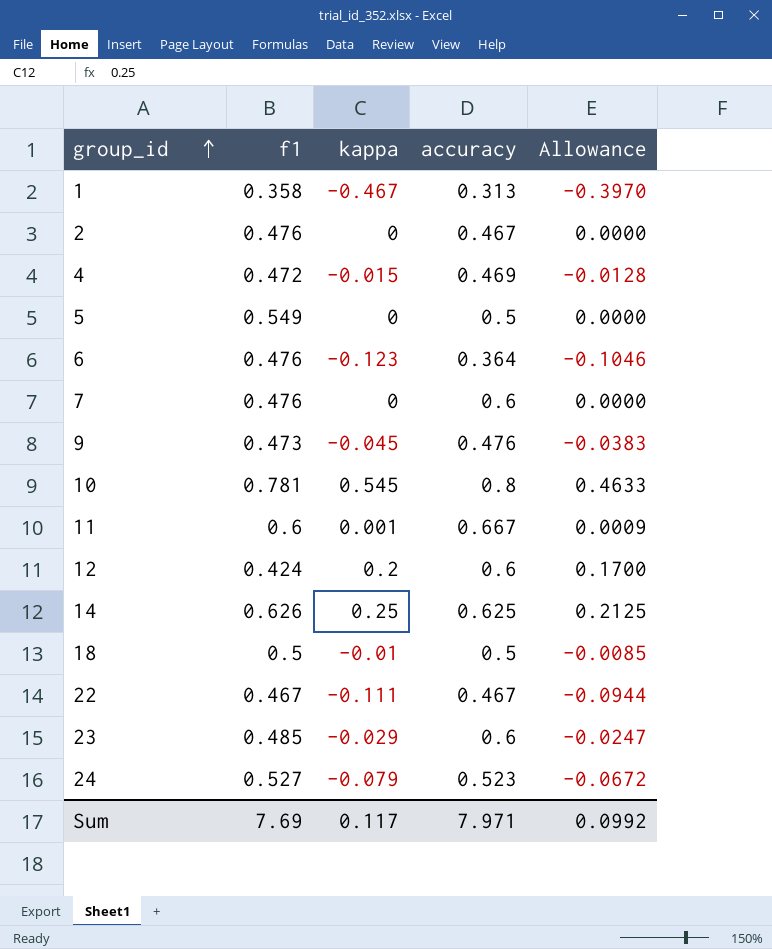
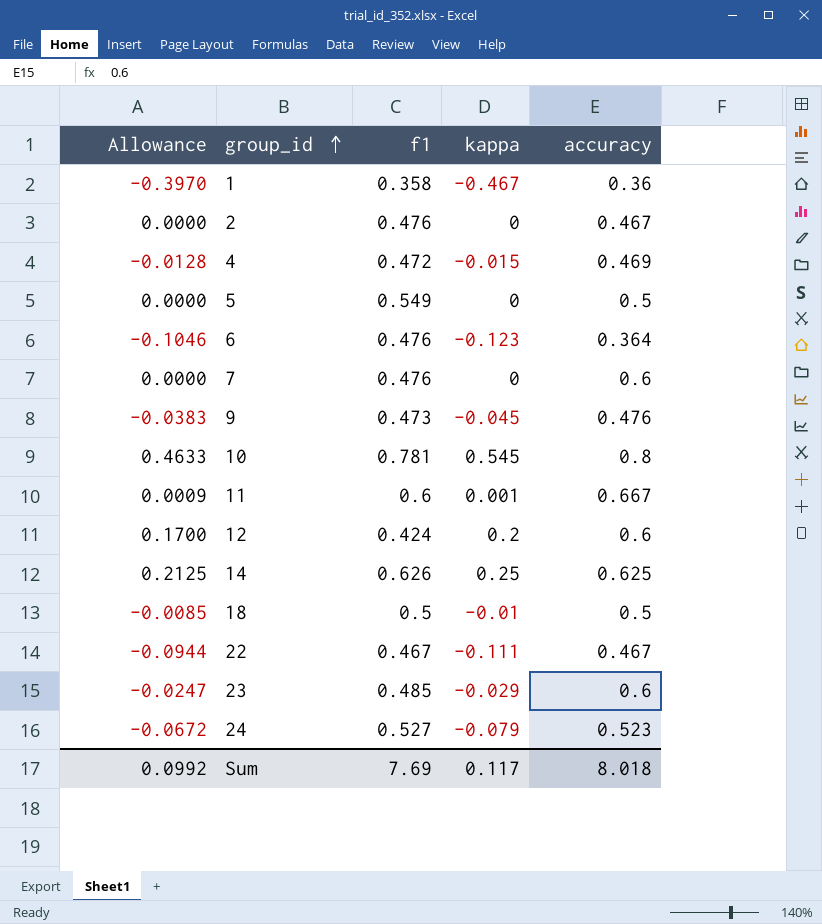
column Allowance | position: 5 -> 1
1 | accuracy: 0.313 -> 0.36
Sum | accuracy: 7.971 -> 8.018

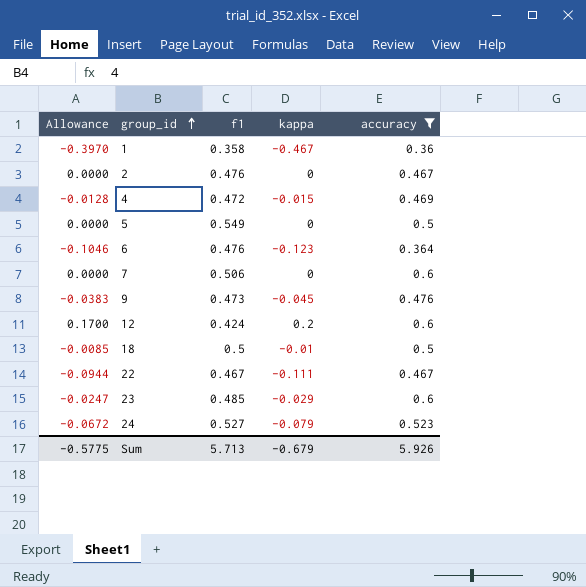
filter: none -> accuracy <= 0.6
7 | f1: 0.476 -> 0.506
Sum | Allowance: 0.0992 -> -0.5775
Sum | f1: 7.69 -> 5.713
Sum | kappa: 0.117 -> -0.679
Sum | accuracy: 8.018 -> 5.926

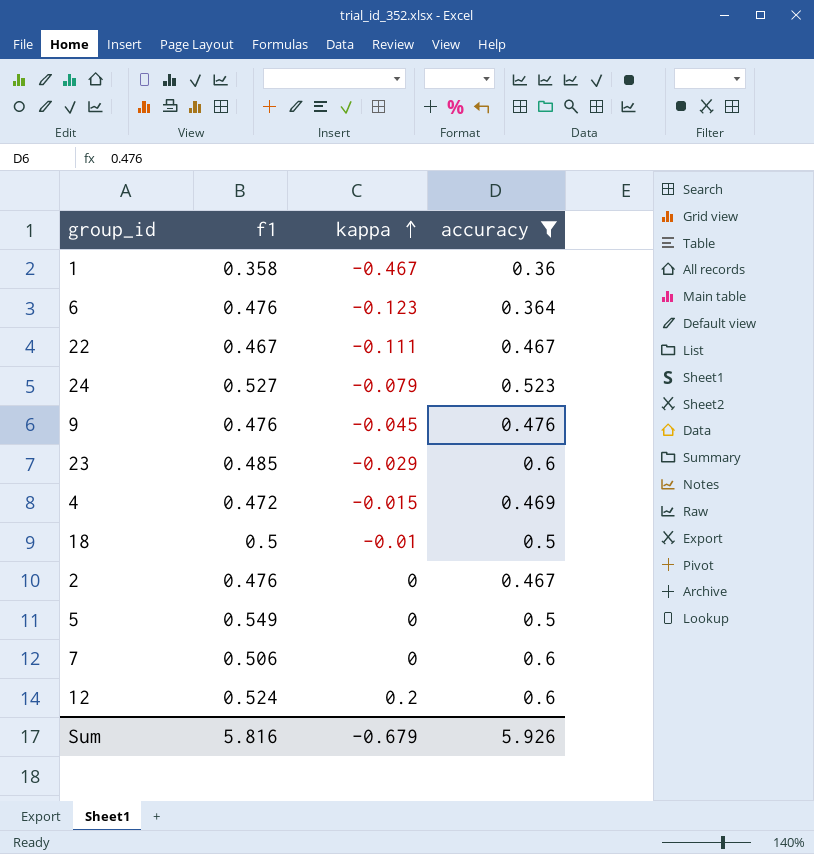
row order: group_id ascending -> kappa ascending
column Allowance | formula: [kappa] * 0.85 -> none
9 | f1: 0.473 -> 0.476
12 | f1: 0.424 -> 0.524
Sum | f1: 5.713 -> 5.816

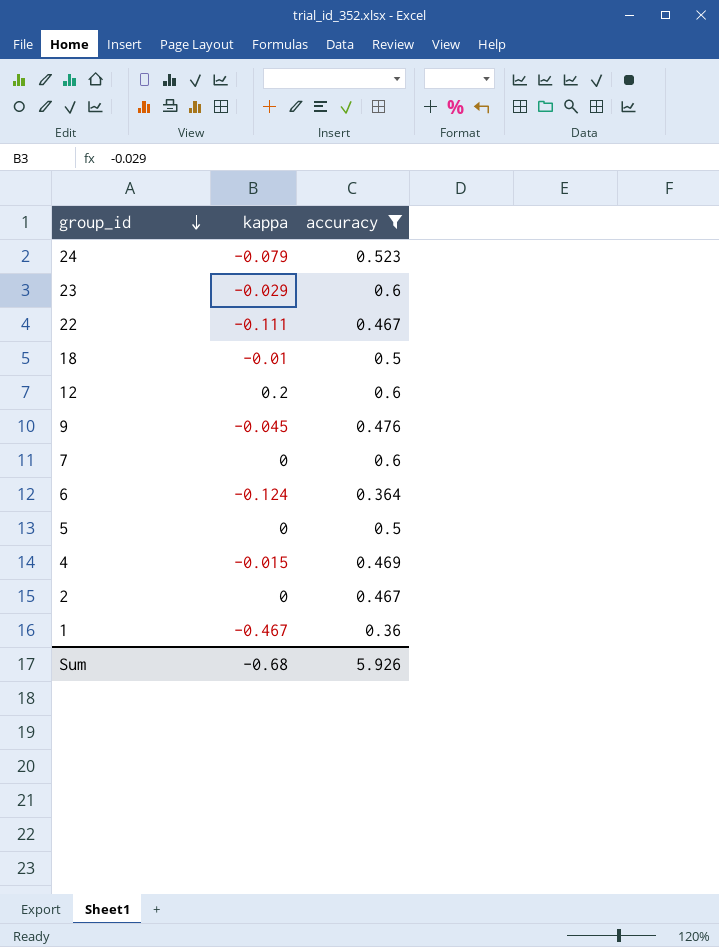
row order: kappa ascending -> group_id descending
column f1 | position: 2 -> none
6 | kappa: -0.123 -> -0.124
Sum | kappa: -0.679 -> -0.68

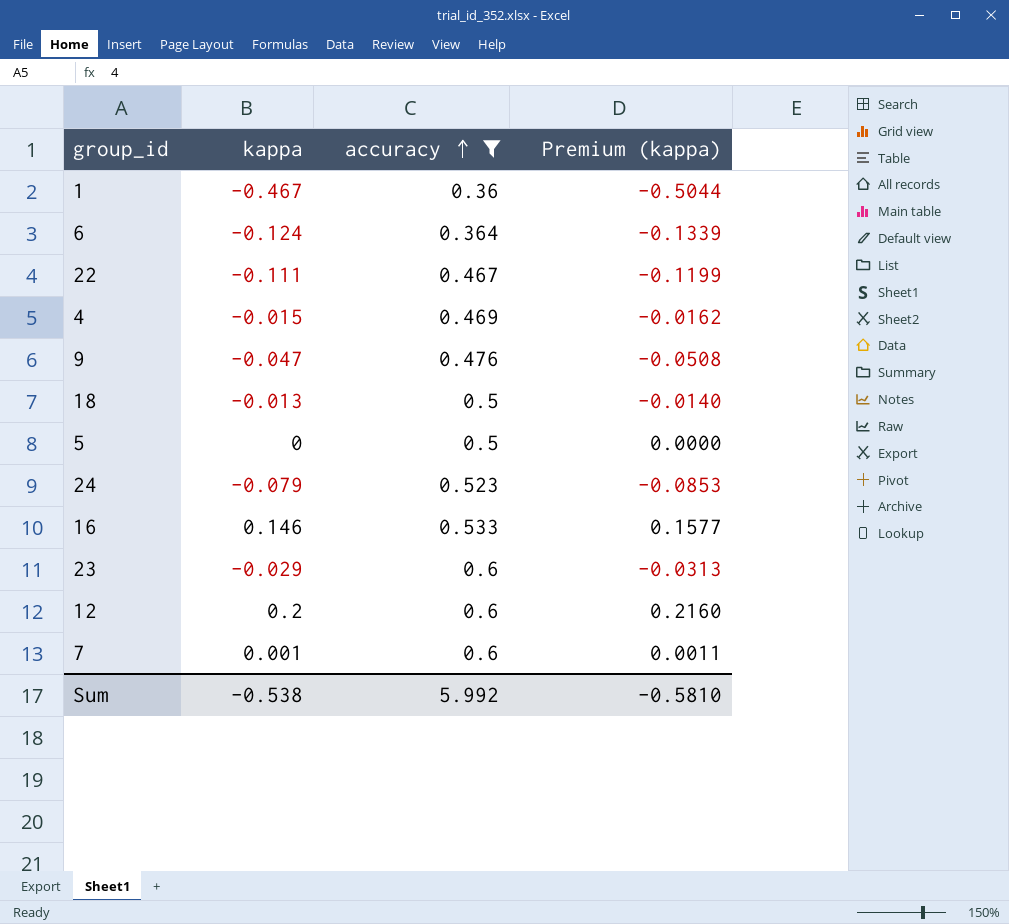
row order: group_id descending -> accuracy ascending
column Premium (kappa) | formula: none -> [kappa] * 1.08
row 2: 0 | 0.467 -> none
9 | kappa: -0.045 -> -0.047
18 | kappa: -0.01 -> -0.013
row 16: none -> 0.146 | 0.533 | 0.1577
7 | kappa: 0 -> 0.001
Sum | kappa: -0.68 -> -0.538
Sum | accuracy: 5.926 -> 5.992

